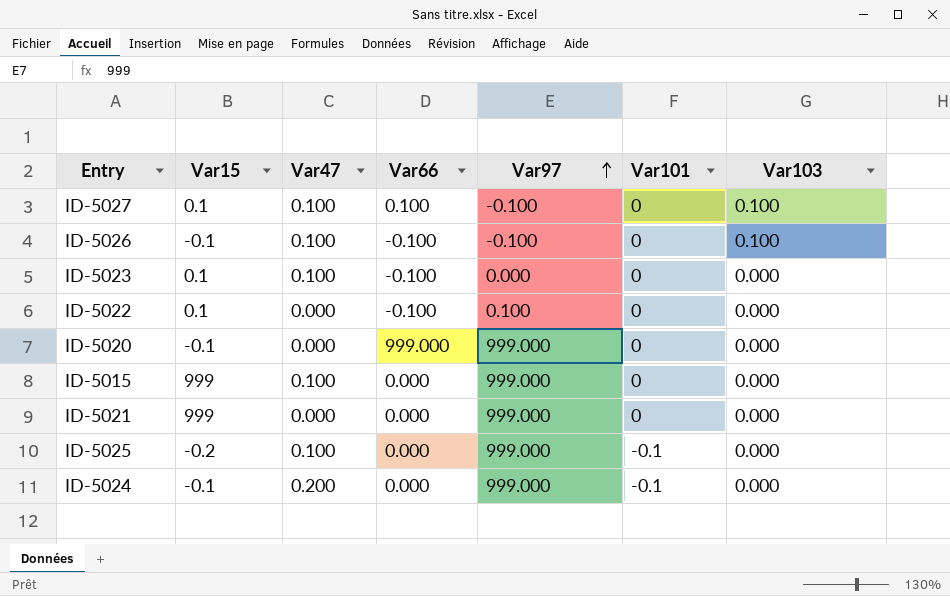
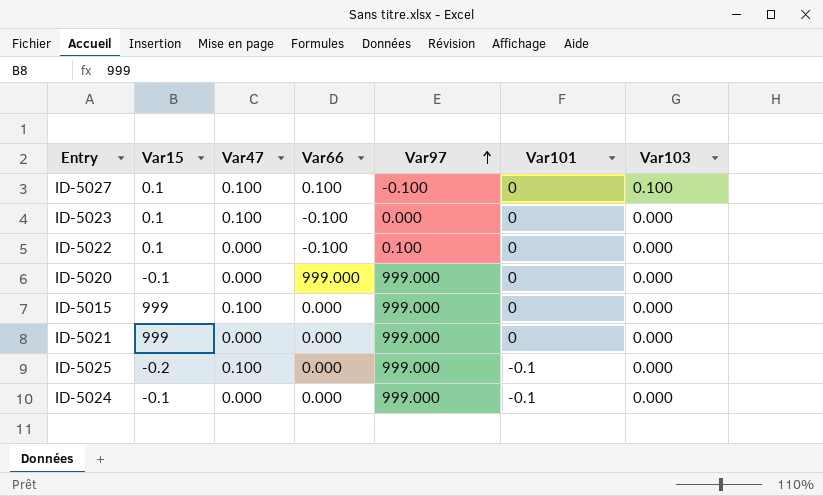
row ID-5026: -0.1 | 0.100 | -0.100 | -0.100 | 0 | 0.100 -> none
ID-5024 | Var47: 0.200 -> 0.000

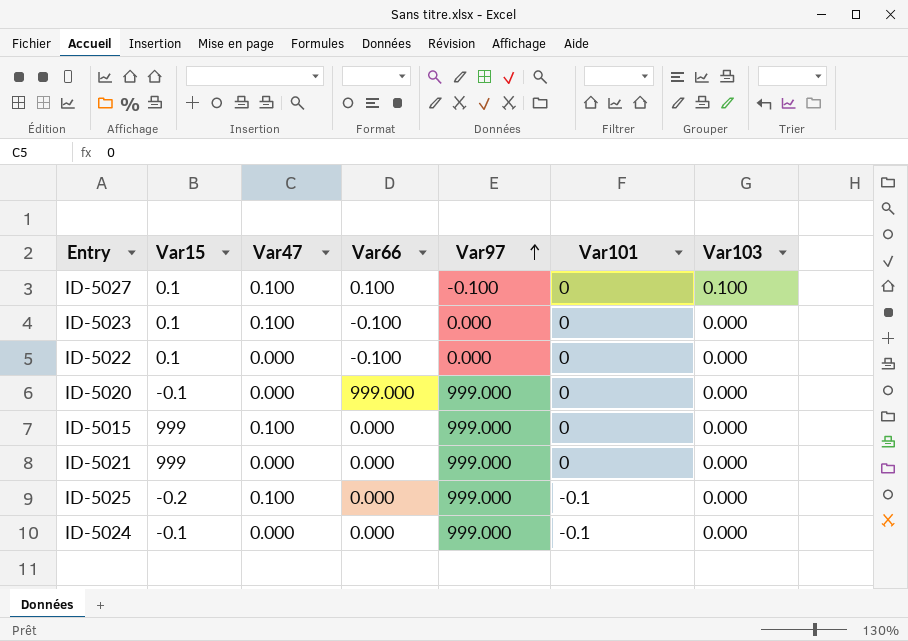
ID-5022 | Var97: 0.100 -> 0.000

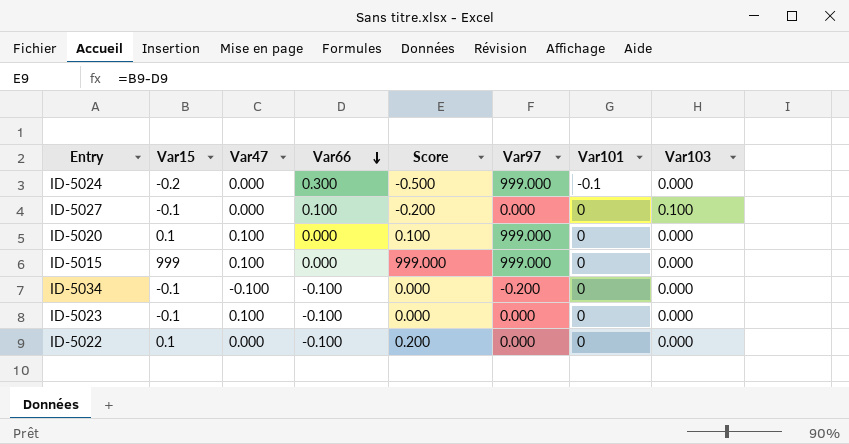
row order: Var97 ascending -> Var66 descending
column Score | formula: none -> [Var15] - [Var66]
row ID-5021: 999 | 0.000 | 0.000 | 999.000 | 0 | 0.000 -> none
row ID-5025: -0.2 | 0.100 | 0.000 | 999.000 | -0.1 | 0.000 -> none
ID-5024 | Var15: -0.1 -> -0.2
ID-5024 | Var66: 0.000 -> 0.300
ID-5027 | Var15: 0.1 -> -0.1
ID-5027 | Var47: 0.100 -> 0.000
ID-5027 | Var97: -0.100 -> 0.000
ID-5020 | Var15: -0.1 -> 0.1
ID-5020 | Var47: 0.000 -> 0.100
ID-5020 | Var66: 999.000 -> 0.000
row ID-5034: none -> -0.1 | -0.100 | -0.100 | 0.000 | -0.200 | 0 | 0.000
ID-5023 | Var15: 0.1 -> -0.1

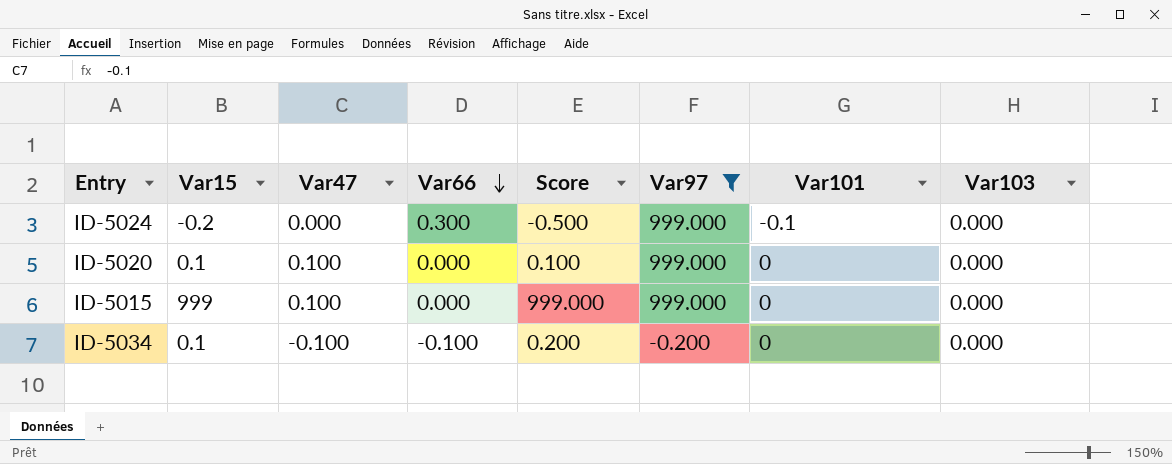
filter: none -> Var97 != 0.000
ID-5034 | Var15: -0.1 -> 0.1
ID-5034 | Score: 0.000 -> 0.200

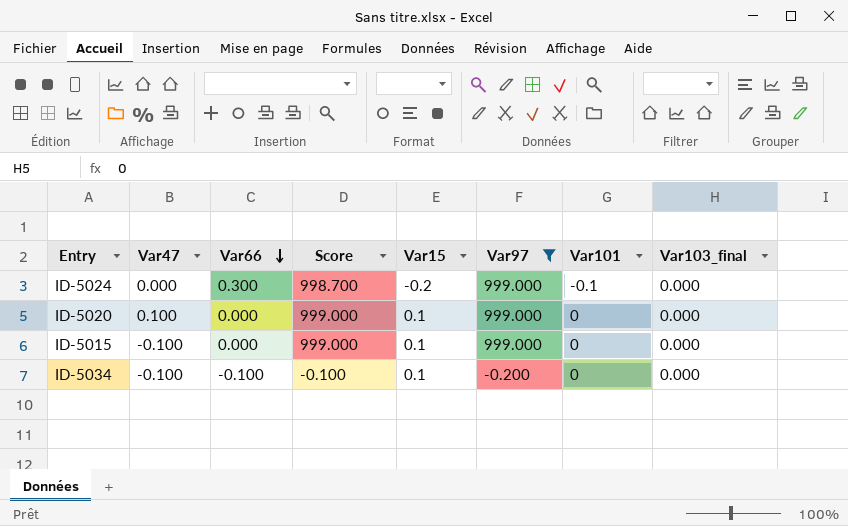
column Score | formula: [Var15] - [Var66] -> [Var97] - [Var66]
column Var15 | position: 2 -> 5
column name: Var103 -> Var103_final
ID-5015 | Var47: 0.100 -> -0.100
ID-5015 | Var15: 999 -> 0.1

